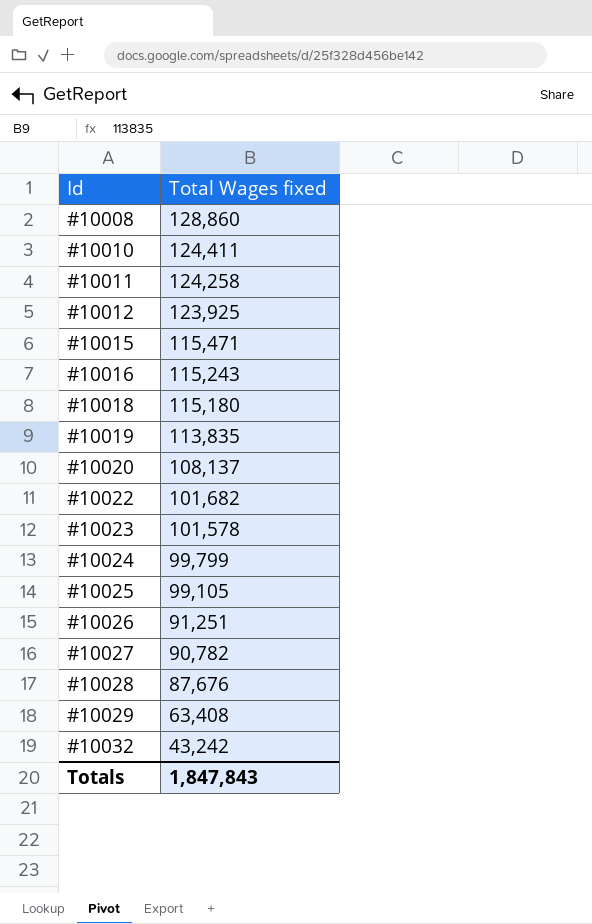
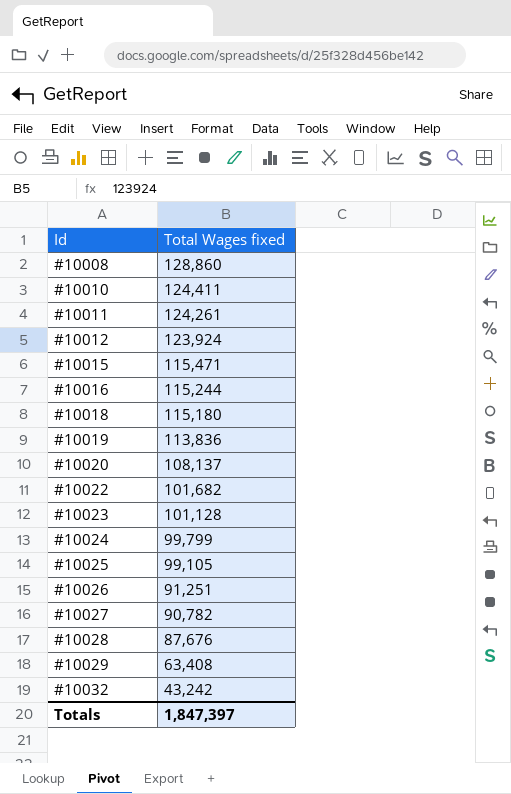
#10011 | Total Wages fixed: 124,258 -> 124,261
#10012 | Total Wages fixed: 123,925 -> 123,924
#10016 | Total Wages fixed: 115,243 -> 115,244
#10019 | Total Wages fixed: 113,835 -> 113,836
#10023 | Total Wages fixed: 101,578 -> 101,128
Totals | Total Wages fixed: 1,847,843 -> 1,847,397

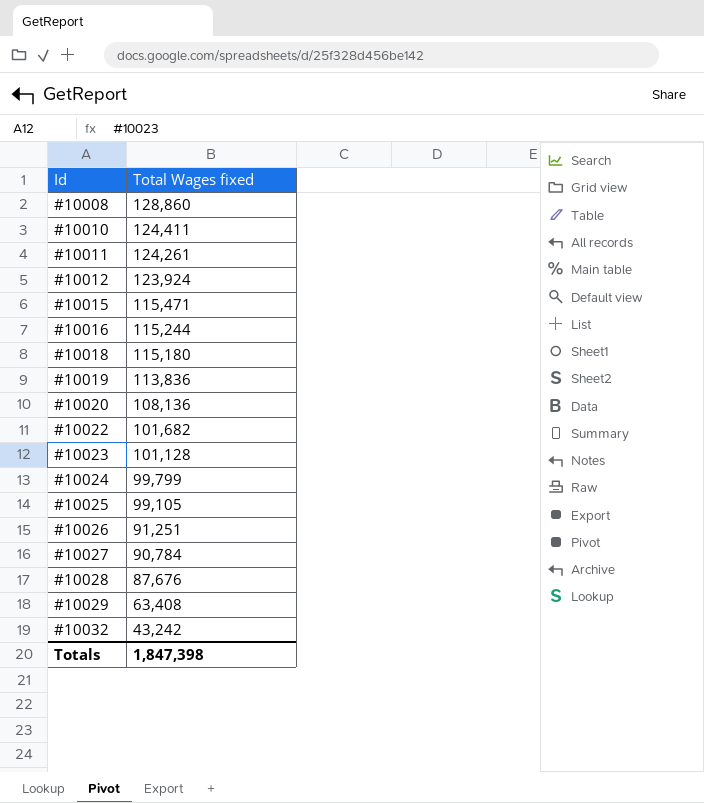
#10020 | Total Wages fixed: 108,137 -> 108,136
#10027 | Total Wages fixed: 90,782 -> 90,784
Totals | Total Wages fixed: 1,847,397 -> 1,847,398

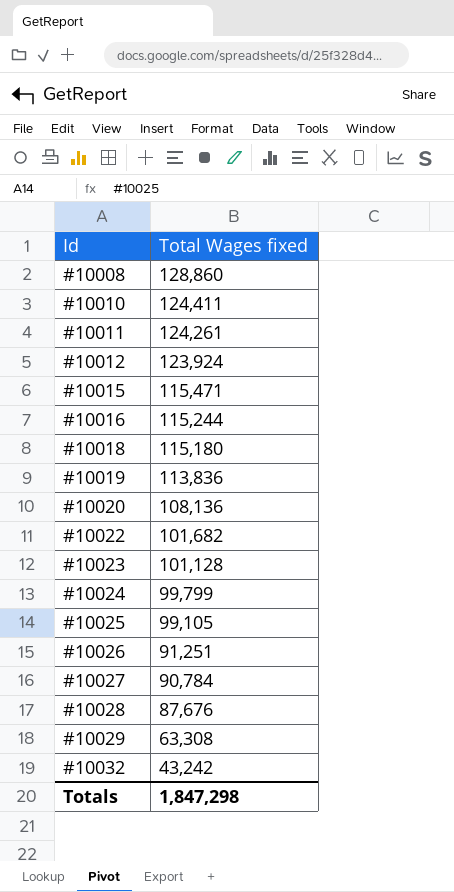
#10029 | Total Wages fixed: 63,408 -> 63,308
Totals | Total Wages fixed: 1,847,398 -> 1,847,298

